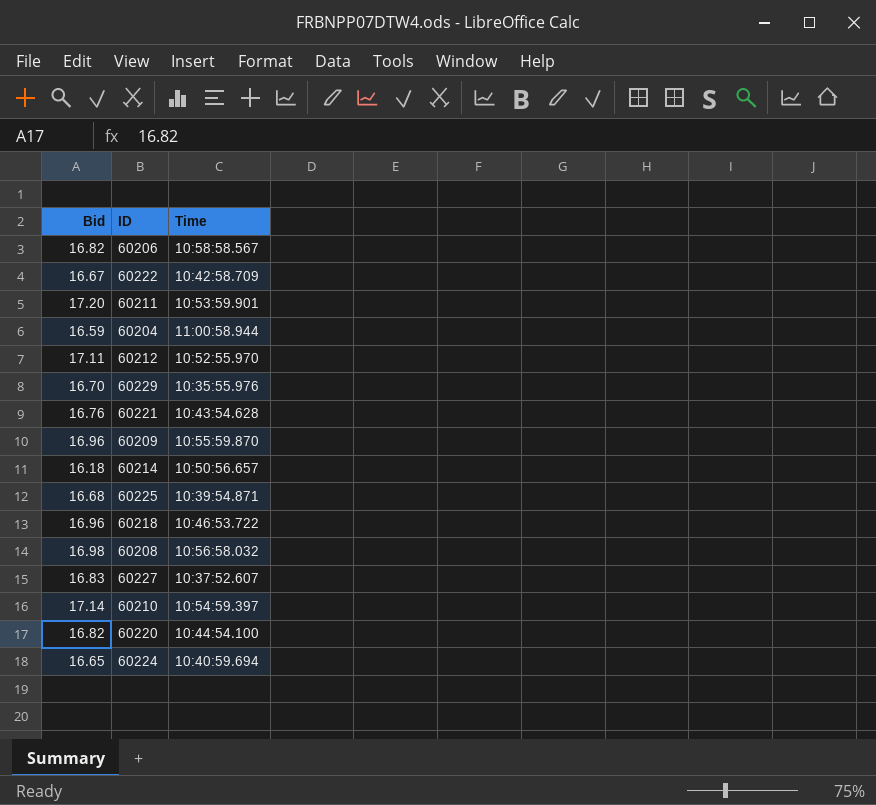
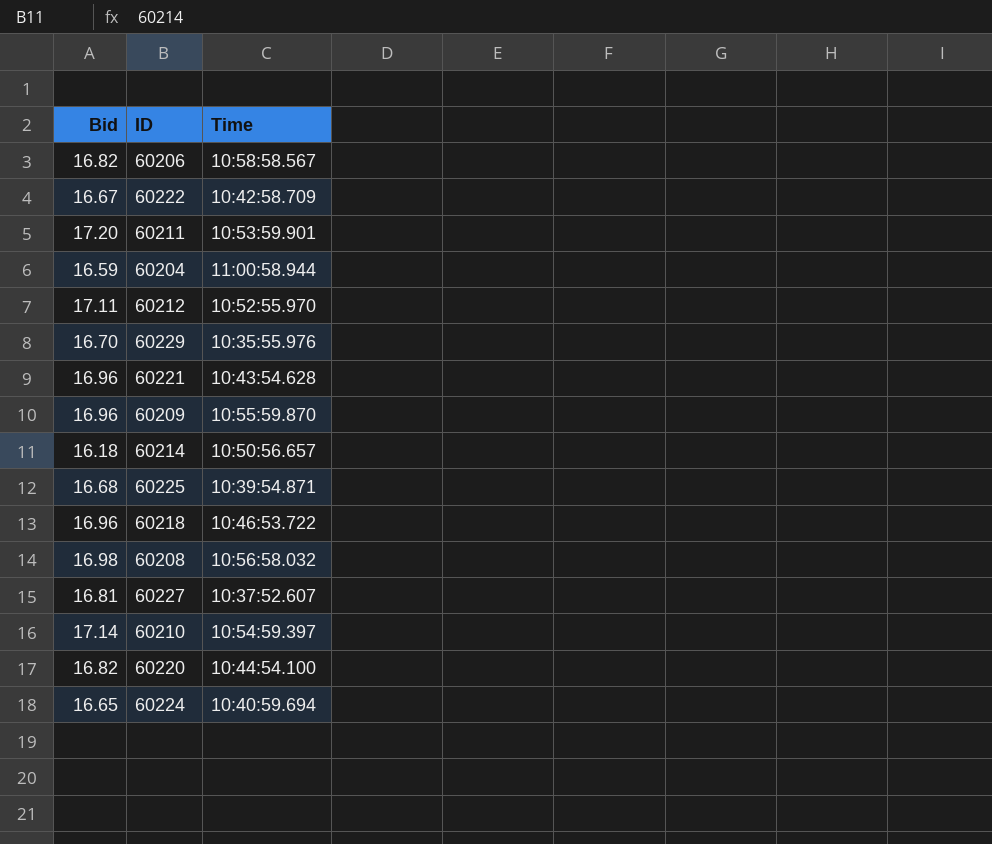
60221 | Bid: 16.76 -> 16.96
60227 | Bid: 16.83 -> 16.81

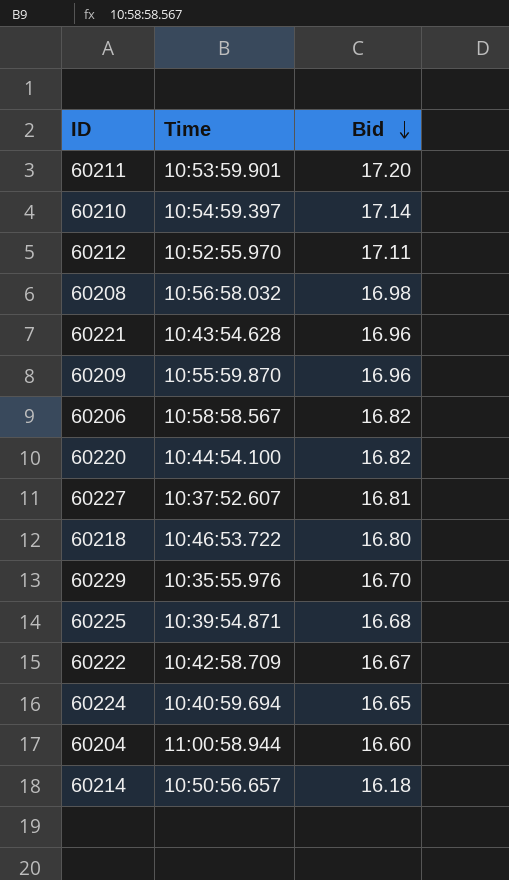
row order: none -> Bid descending
column Bid | position: 1 -> 3
60218 | Bid: 16.96 -> 16.80
60204 | Bid: 16.59 -> 16.60

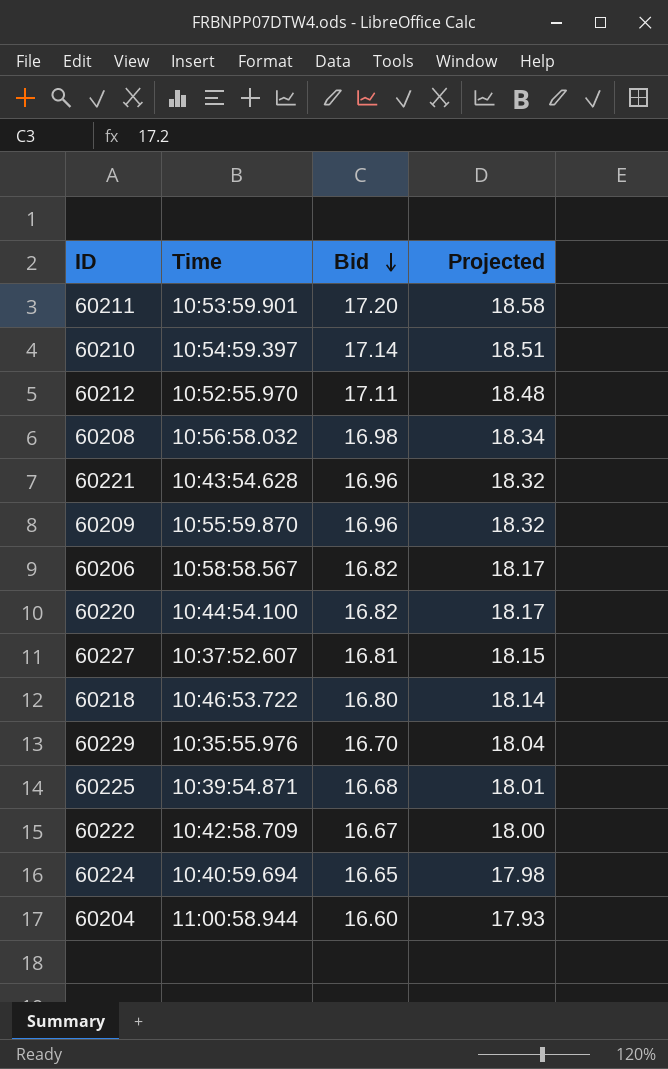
column Projected | formula: none -> [Bid] * 1.08
row 60214: 10:50:56.657 | 16.18 -> none

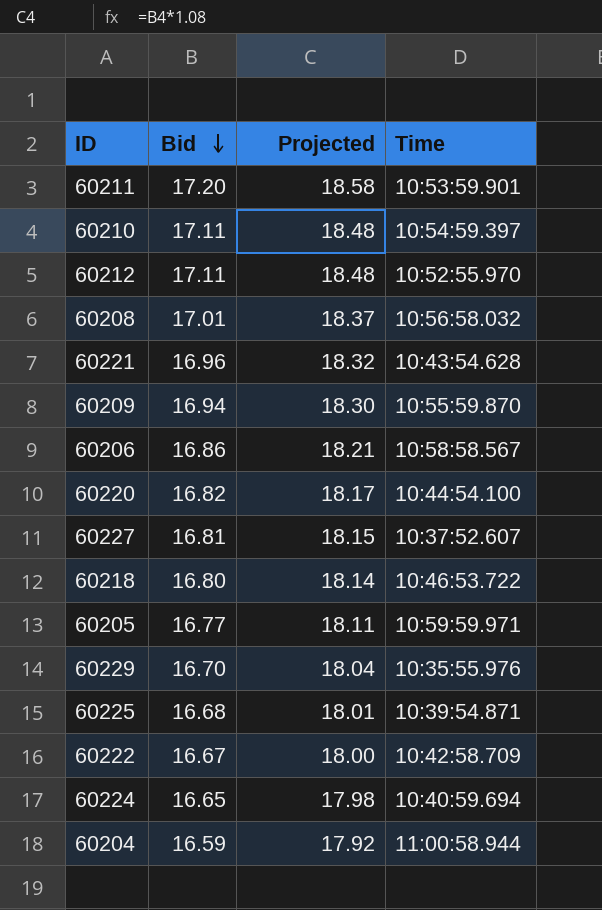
column Time | position: 2 -> 4
60210 | Bid: 17.14 -> 17.11
60210 | Projected: 18.51 -> 18.48
60208 | Bid: 16.98 -> 17.01
60208 | Projected: 18.34 -> 18.37
60209 | Bid: 16.96 -> 16.94
60209 | Projected: 18.32 -> 18.30
60206 | Bid: 16.82 -> 16.86
60206 | Projected: 18.17 -> 18.21
row 60205: none -> 16.77 | 18.11 | 10:59:59.971
60204 | Bid: 16.60 -> 16.59
60204 | Projected: 17.93 -> 17.92

